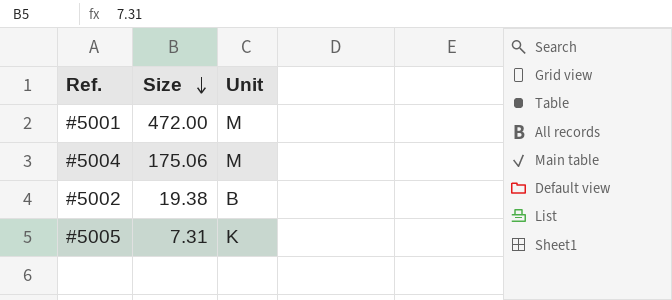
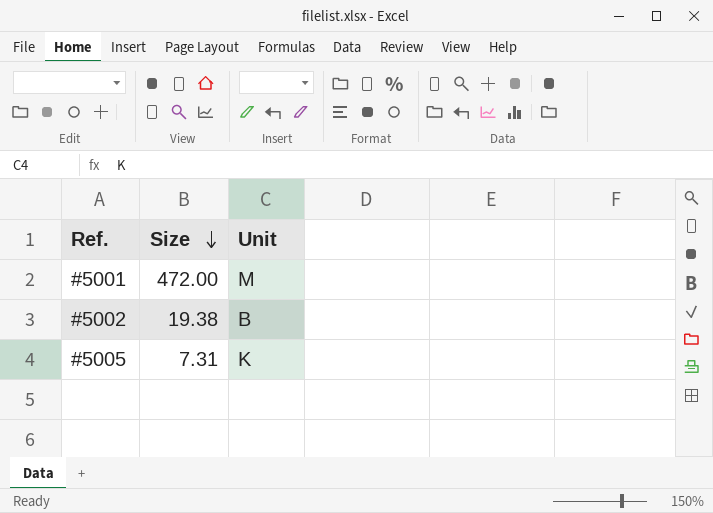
row #5004: 175.06 | M -> none

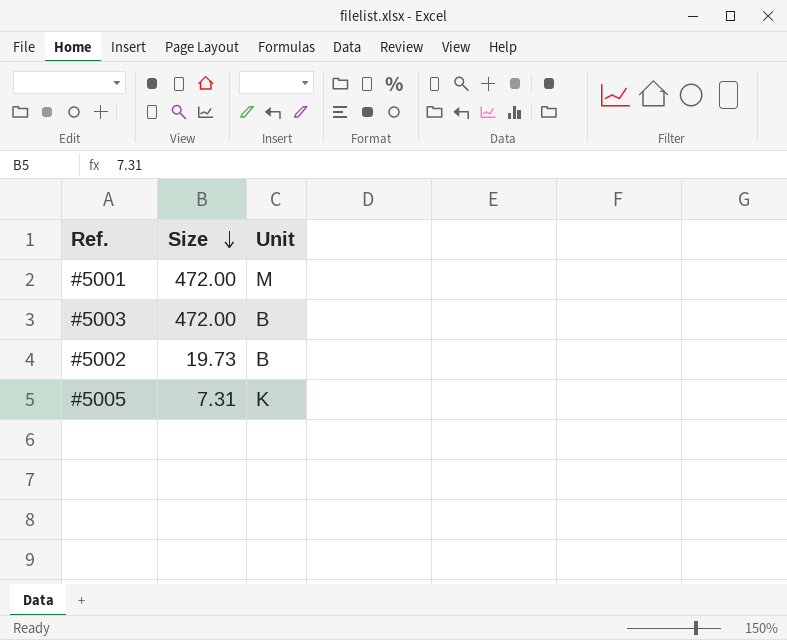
row #5003: none -> 472.00 | B
#5002 | Size: 19.38 -> 19.73

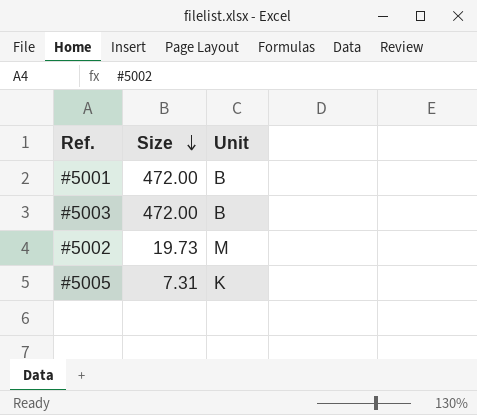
#5001 | Unit: M -> B
#5002 | Unit: B -> M

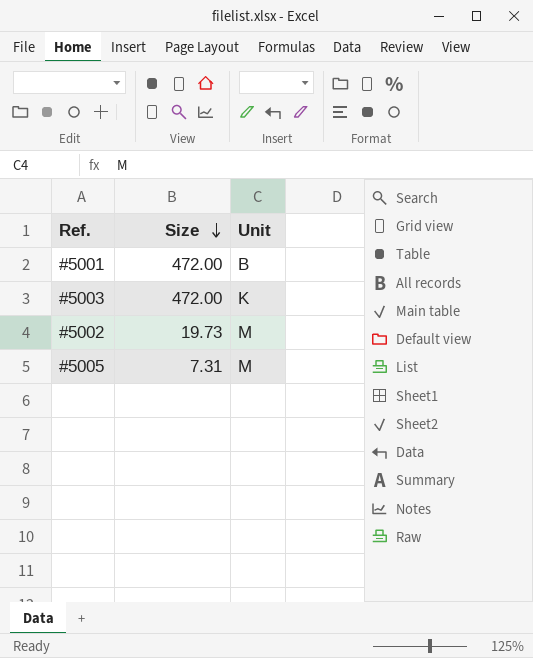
#5003 | Unit: B -> K
#5005 | Unit: K -> M

